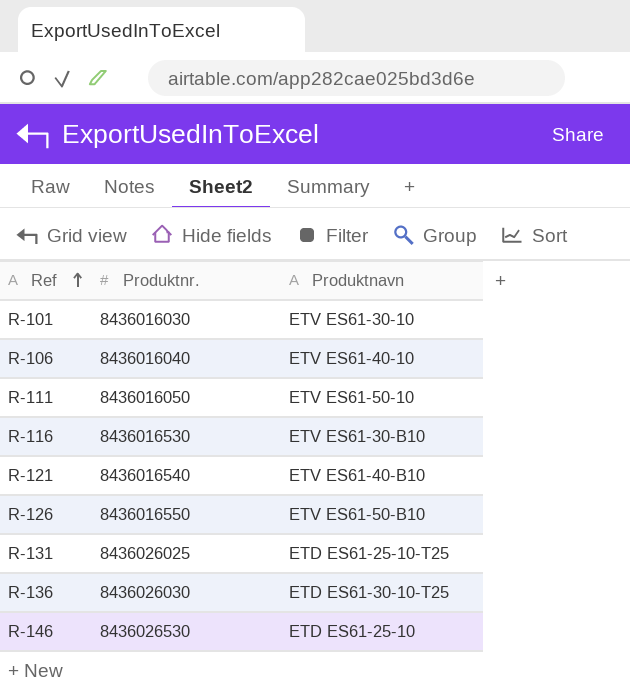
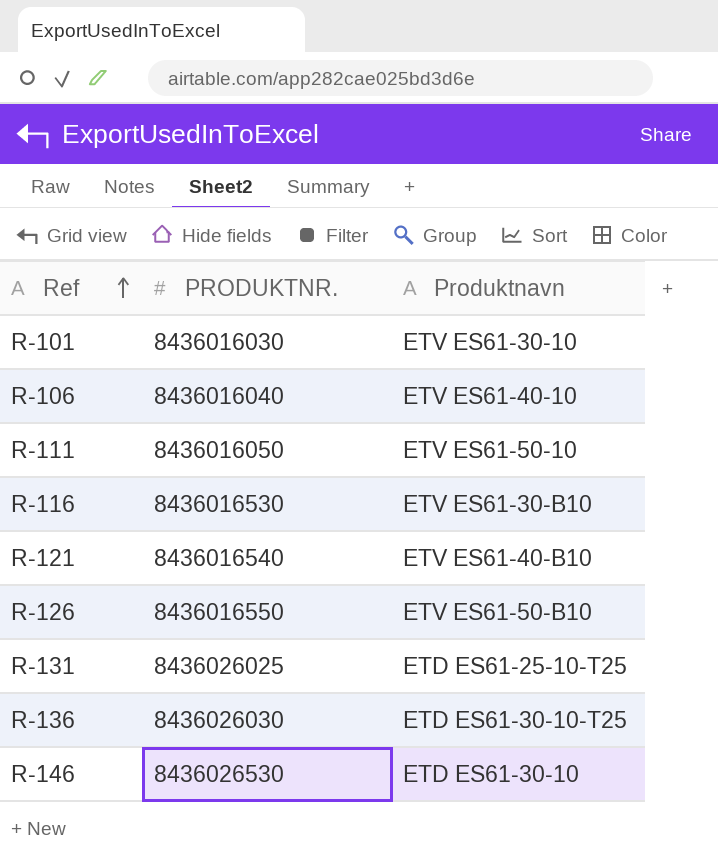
column name: Produktnr. -> PRODUKTNR.
R-146 | Produktnavn: ETD ES61-25-10 -> ETD ES61-30-10

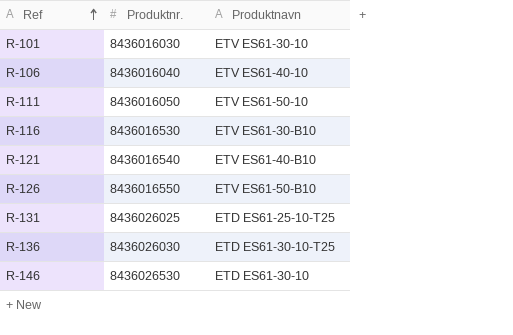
column name: PRODUKTNR. -> Produktnr.

